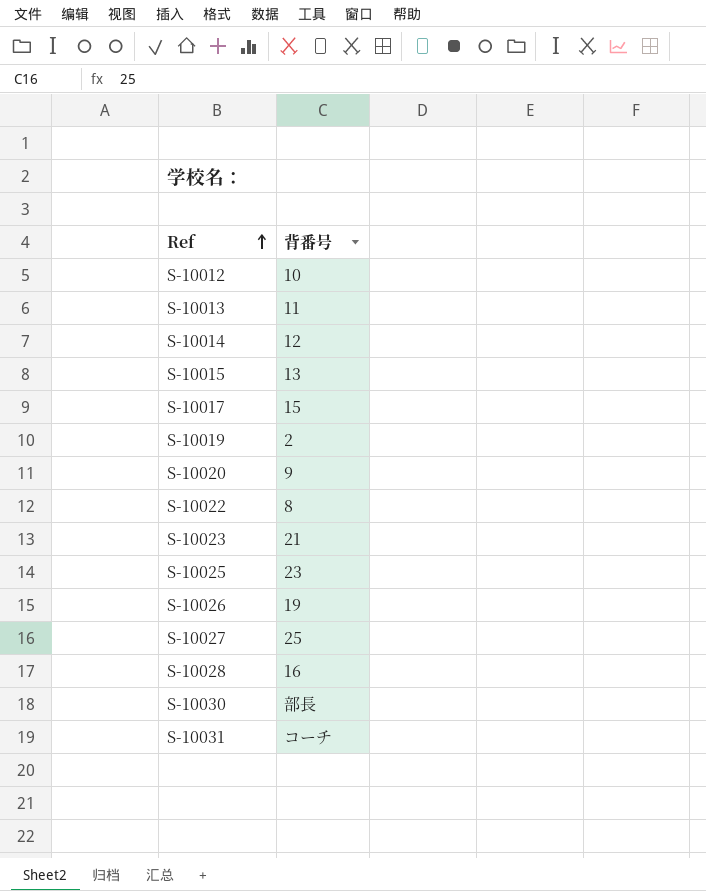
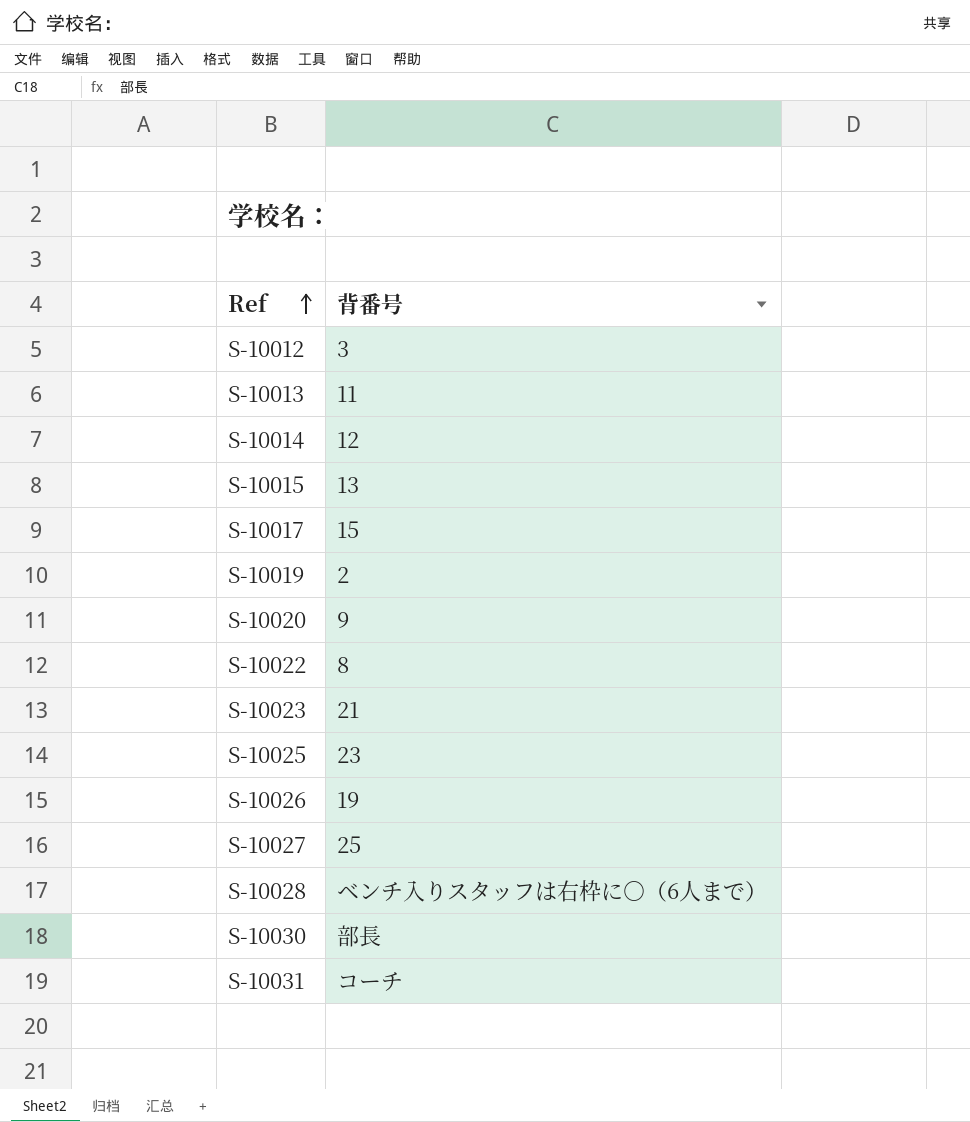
S-10012 | 背番号: 10 -> 3
S-10028 | 背番号: 16 -> ベンチ入りスタッフは右枠に○（6人まで）

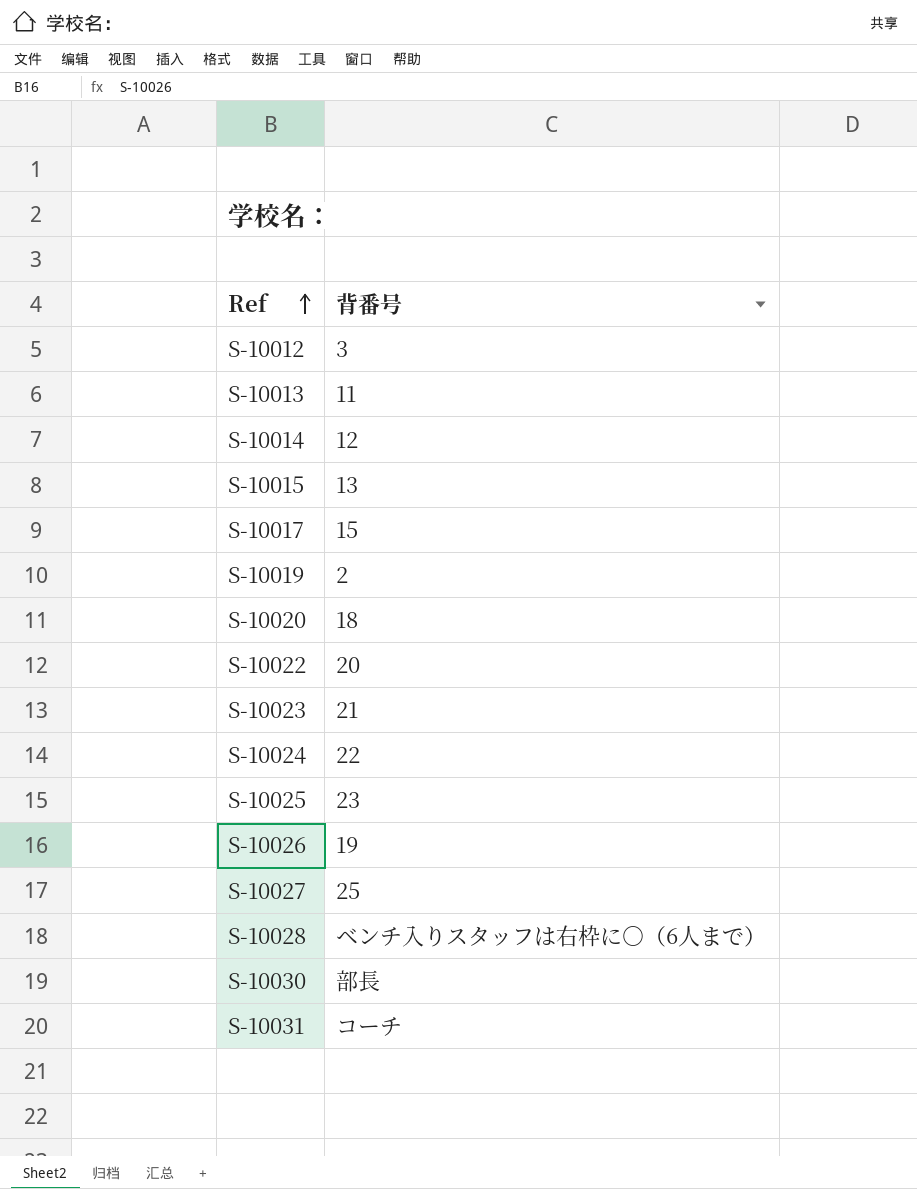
S-10020 | 背番号: 9 -> 18
S-10022 | 背番号: 8 -> 20
row S-10024: none -> 22

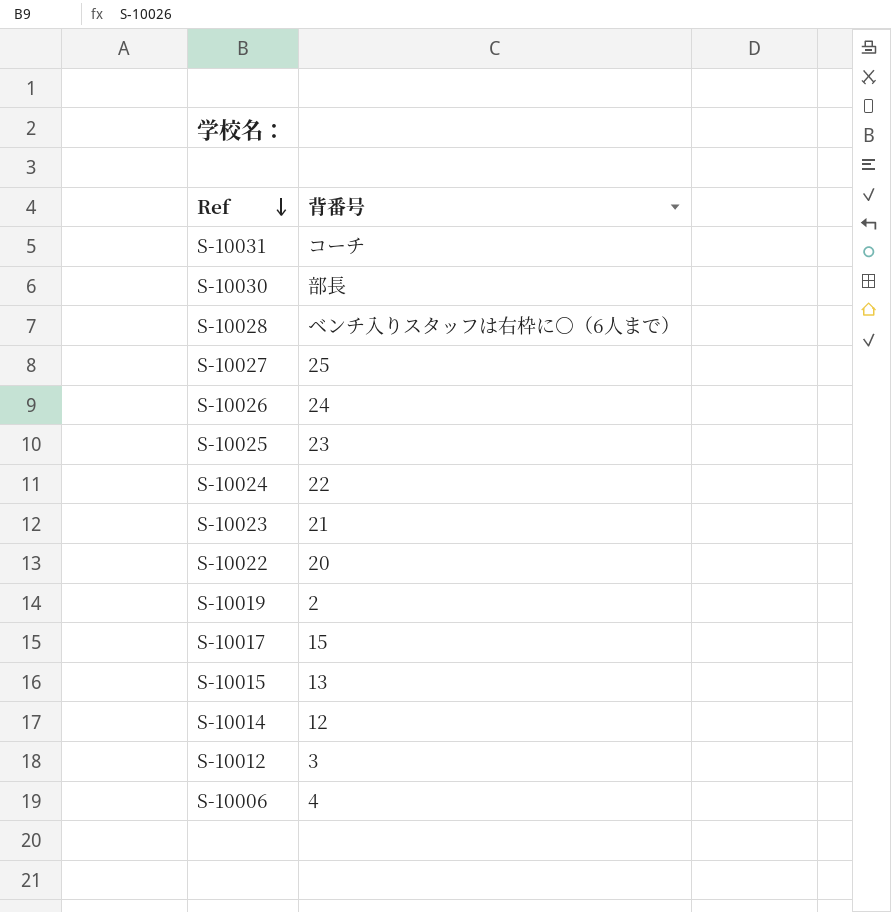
row order: Ref ascending -> Ref descending
row S-10013: 11 -> none
row S-10020: 18 -> none
S-10026 | 背番号: 19 -> 24
row S-10006: none -> 4

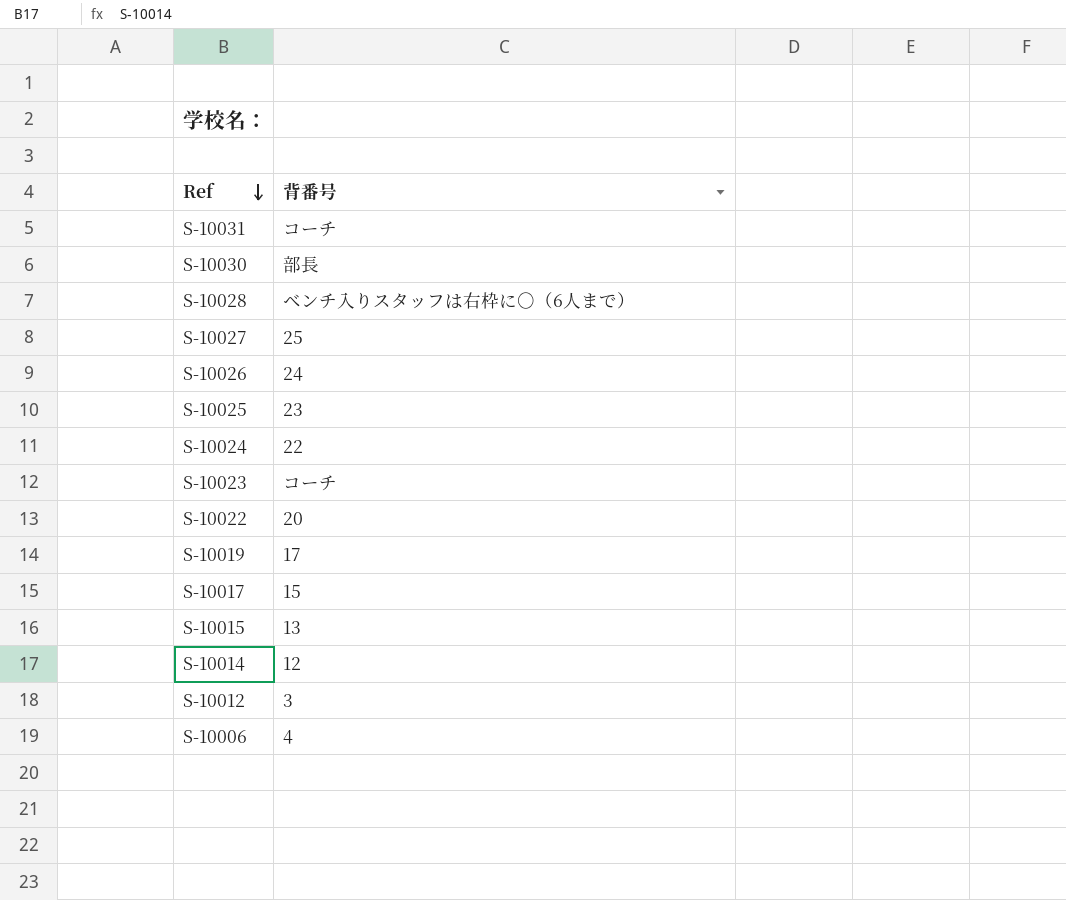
S-10023 | 背番号: 21 -> コーチ
S-10019 | 背番号: 2 -> 17

